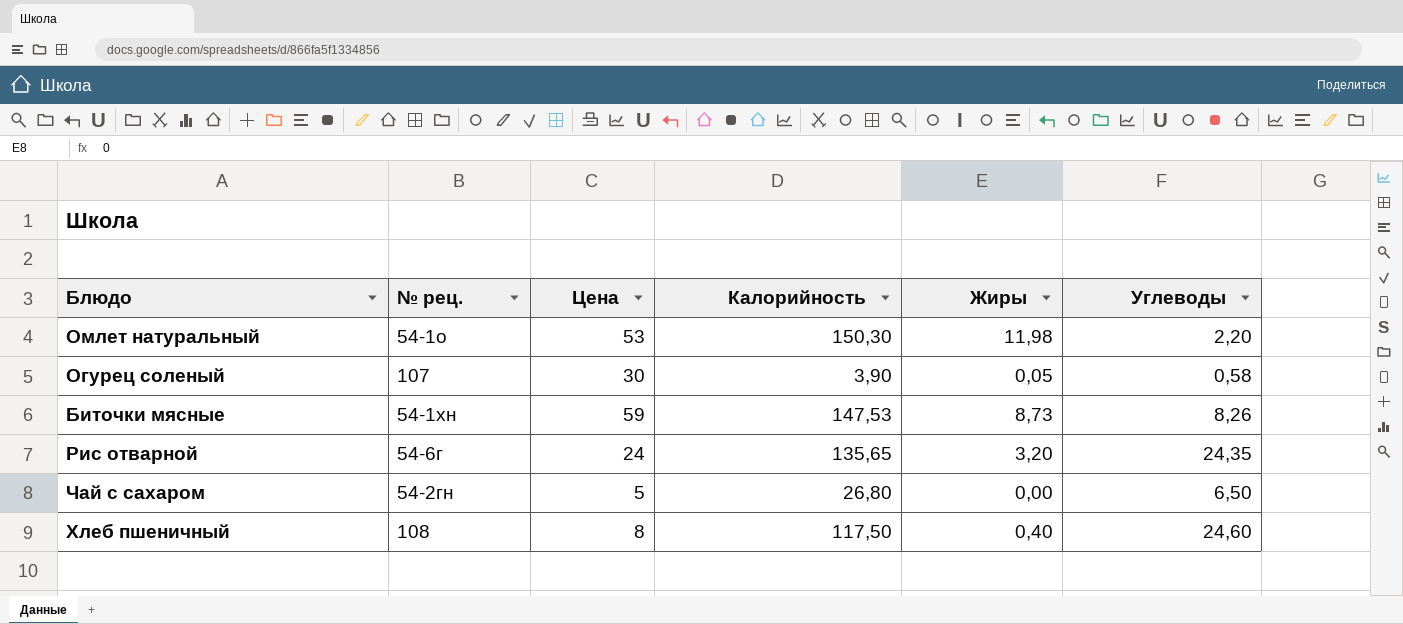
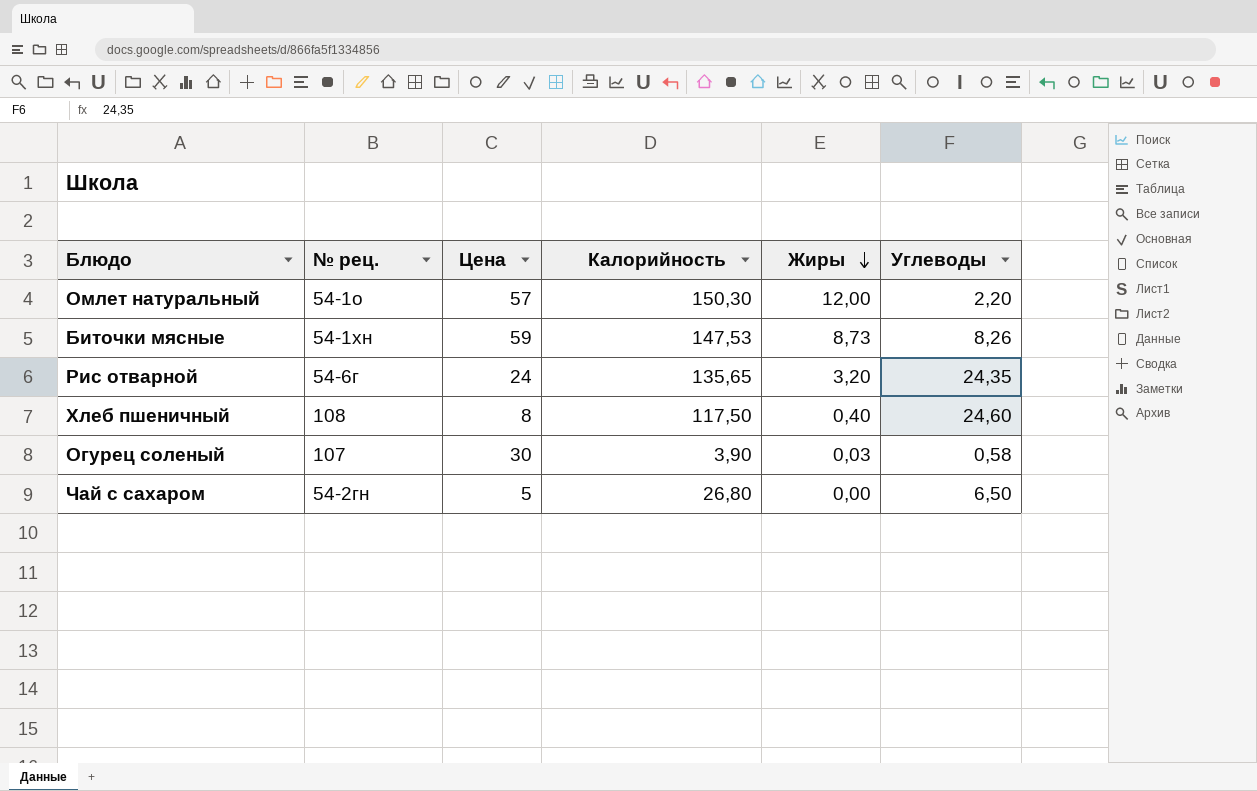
row order: none -> Жиры descending
Омлет натуральный | Цена: 53 -> 57
Омлет натуральный | Жиры: 11,98 -> 12,00
Огурец соленый | Жиры: 0,05 -> 0,03

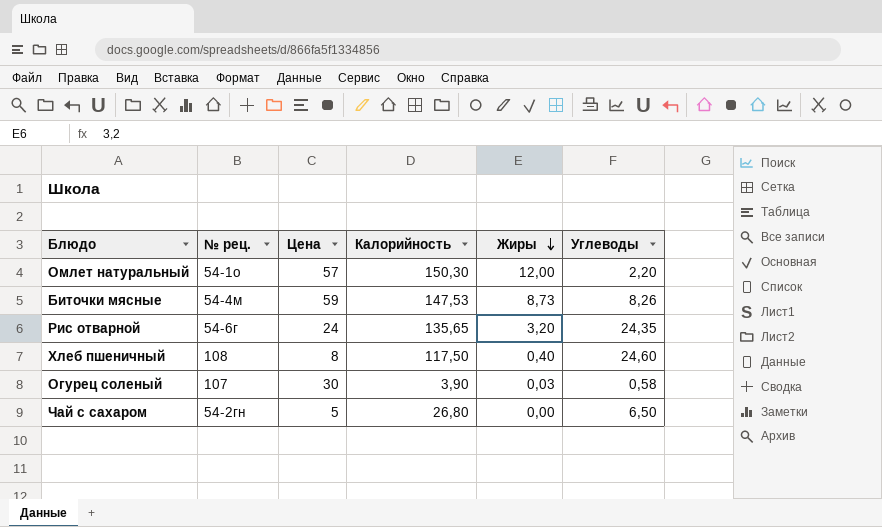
Биточки мясные | № рец.: 54-1хн -> 54-4м

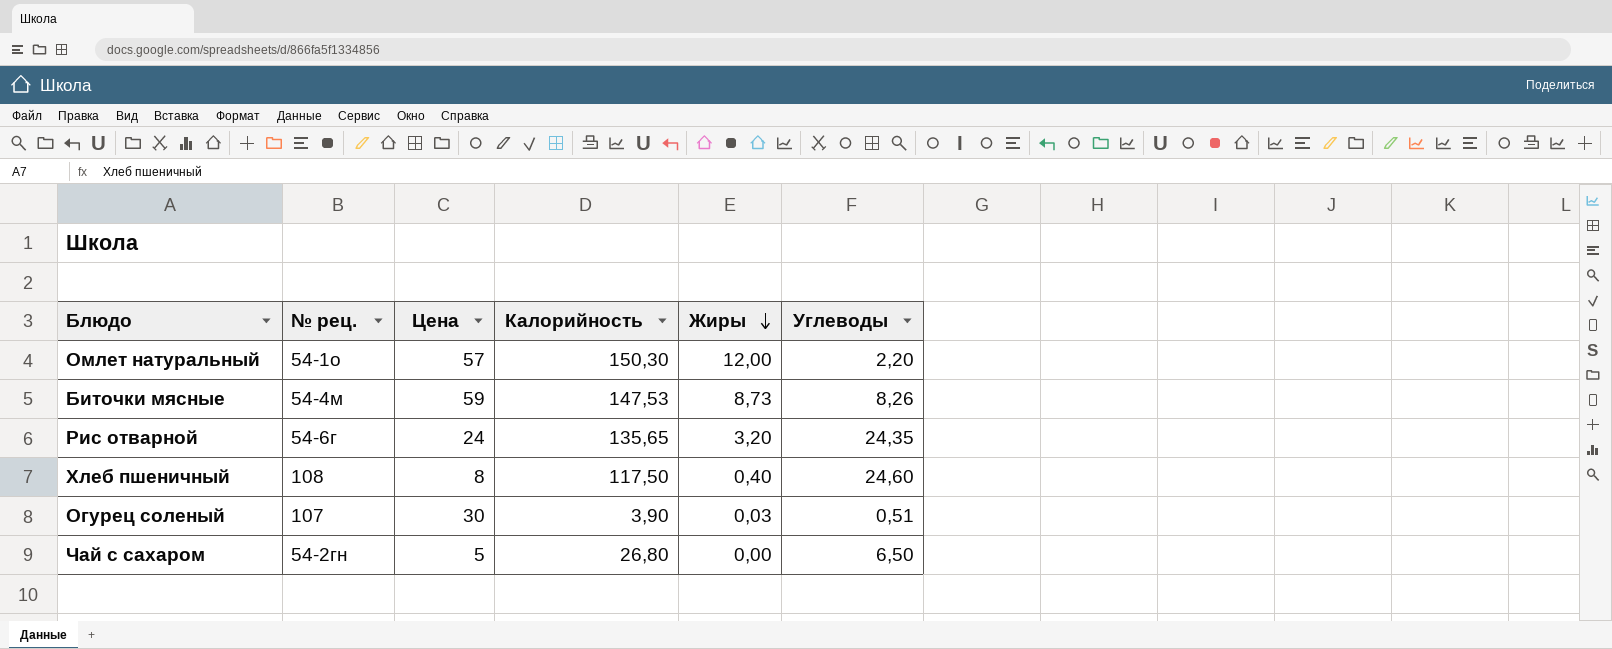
Огурец соленый | Углеводы: 0,58 -> 0,51

